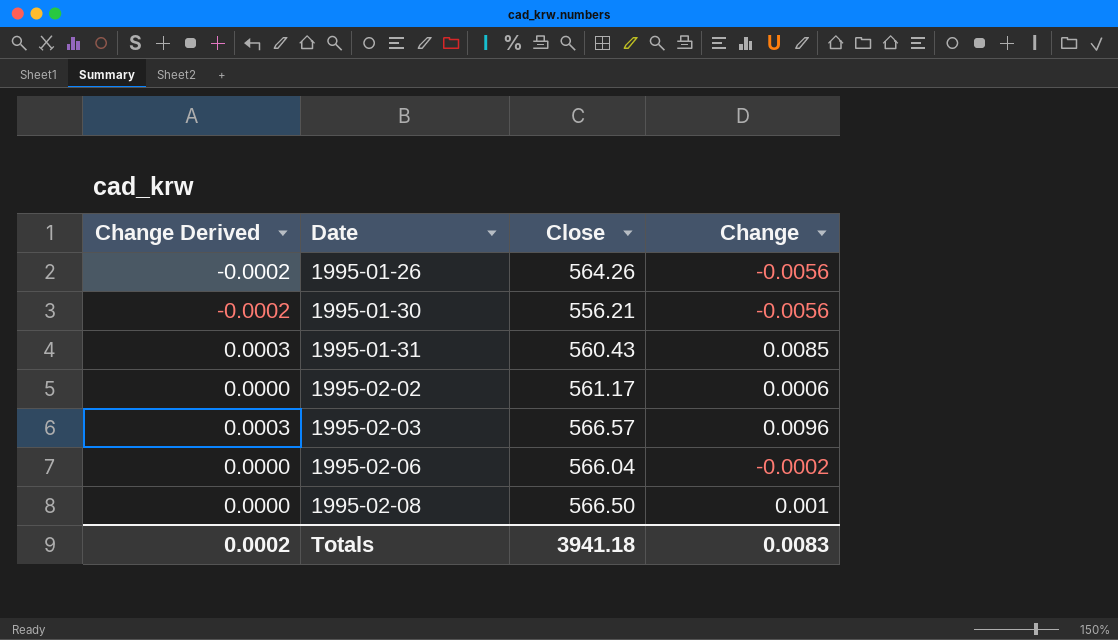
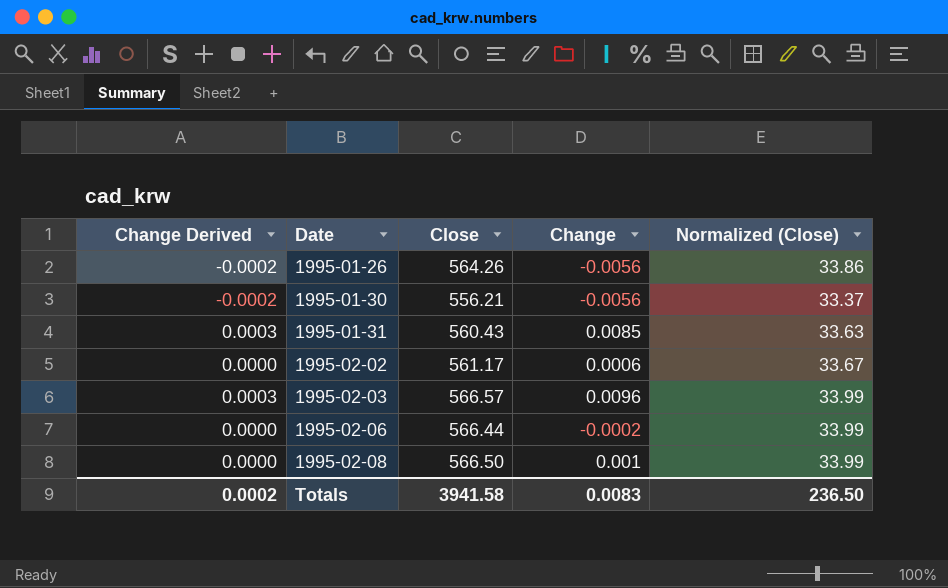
column Normalized (Close) | formula: none -> [Close] * 0.06
1995-02-06 | Close: 566.04 -> 566.44
Totals | Close: 3941.18 -> 3941.58

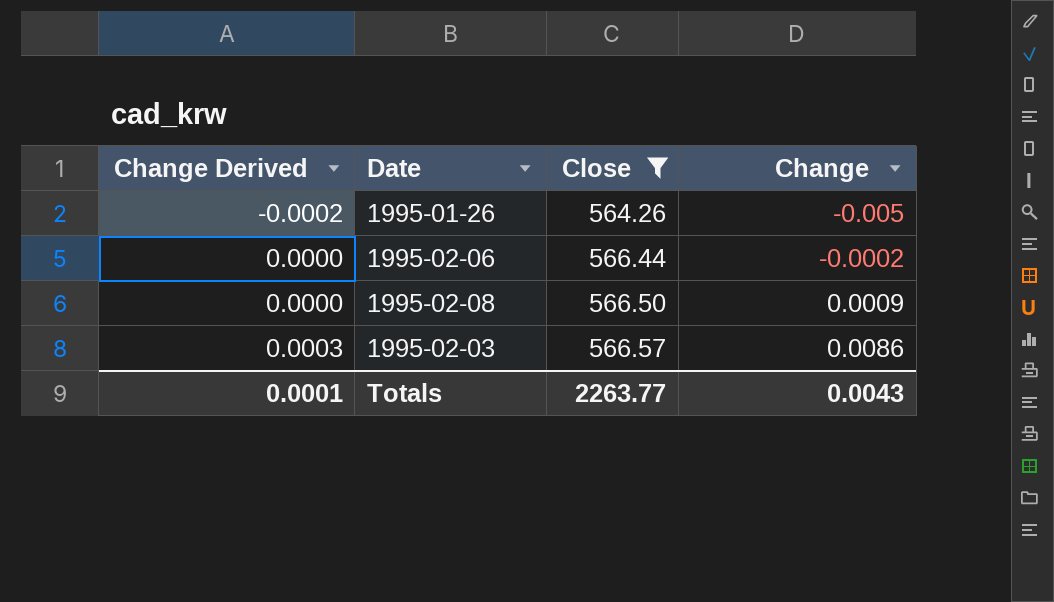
filter: none -> Close >= 564.26
row order: Date ascending -> Change Derived ascending
column Normalized (Close) | formula: [Close] * 0.06 -> none
1995-01-26 | Change: -0.0056 -> -0.005
1995-02-08 | Change: 0.001 -> 0.0009
1995-02-03 | Change: 0.0096 -> 0.0086
Totals | Change Derived: 0.0002 -> 0.0001
Totals | Close: 3941.58 -> 2263.77
Totals | Change: 0.0083 -> 0.0043

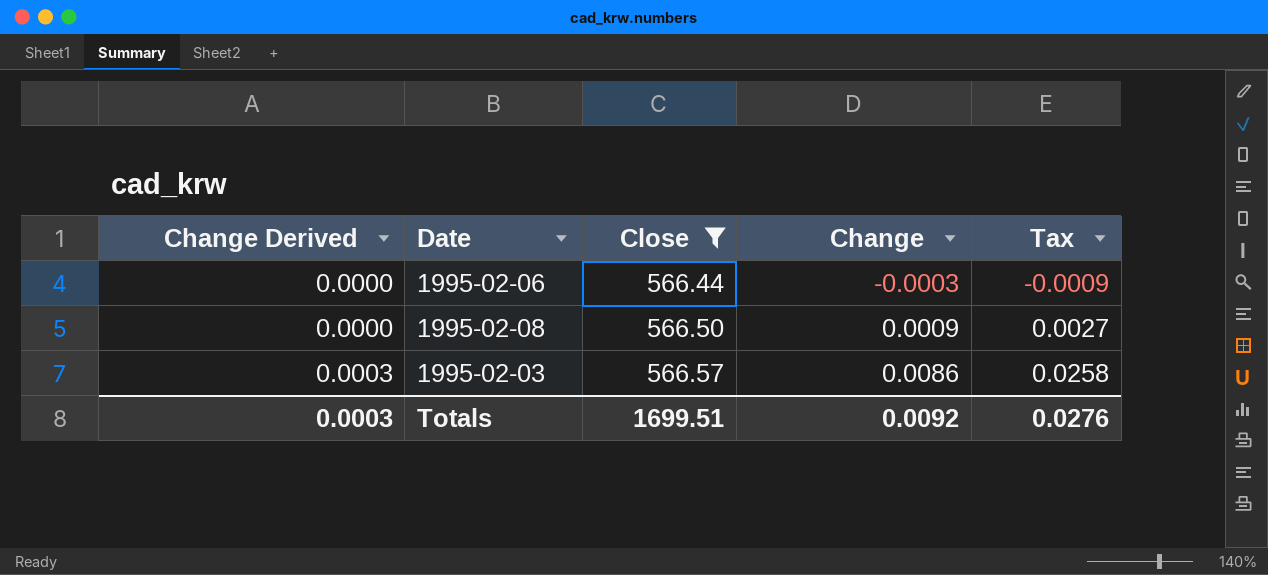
column Tax | formula: none -> [Change] * 3
row 1995-01-26: -0.0002 | 564.26 | -0.005 -> none
1995-02-06 | Change: -0.0002 -> -0.0003
Totals | Change Derived: 0.0001 -> 0.0003
Totals | Close: 2263.77 -> 1699.51
Totals | Change: 0.0043 -> 0.0092

